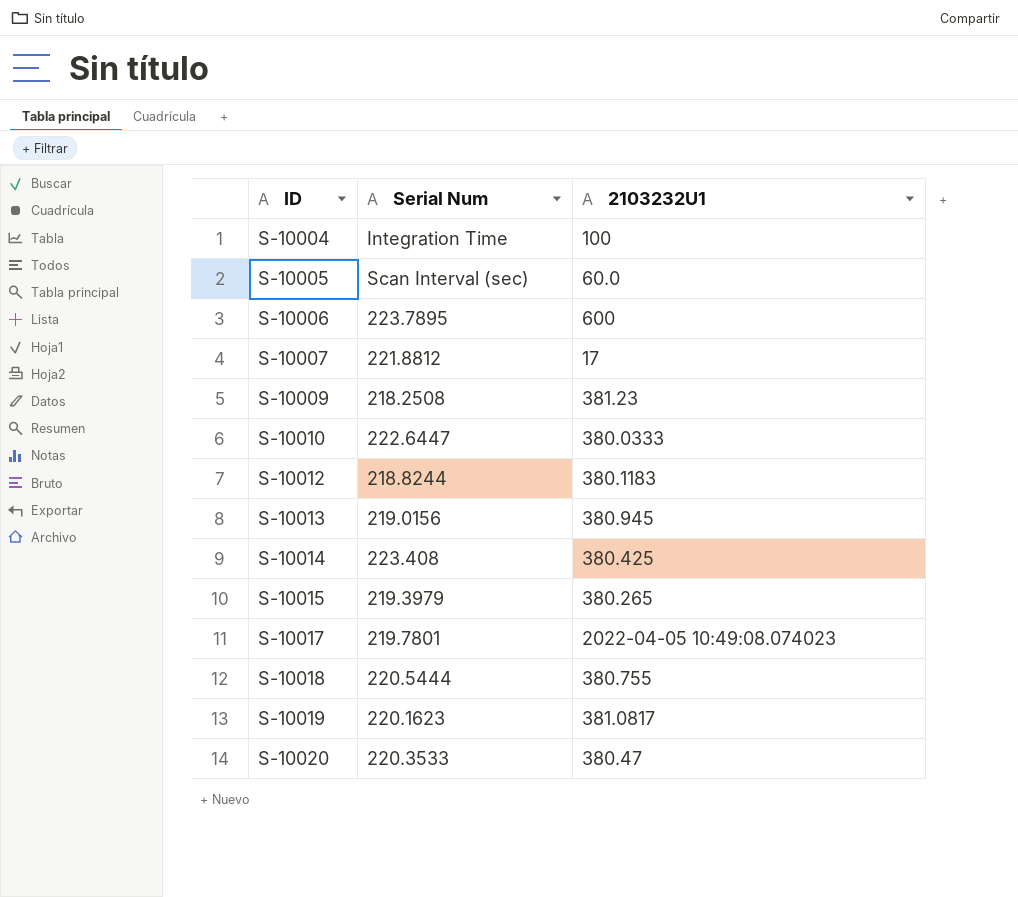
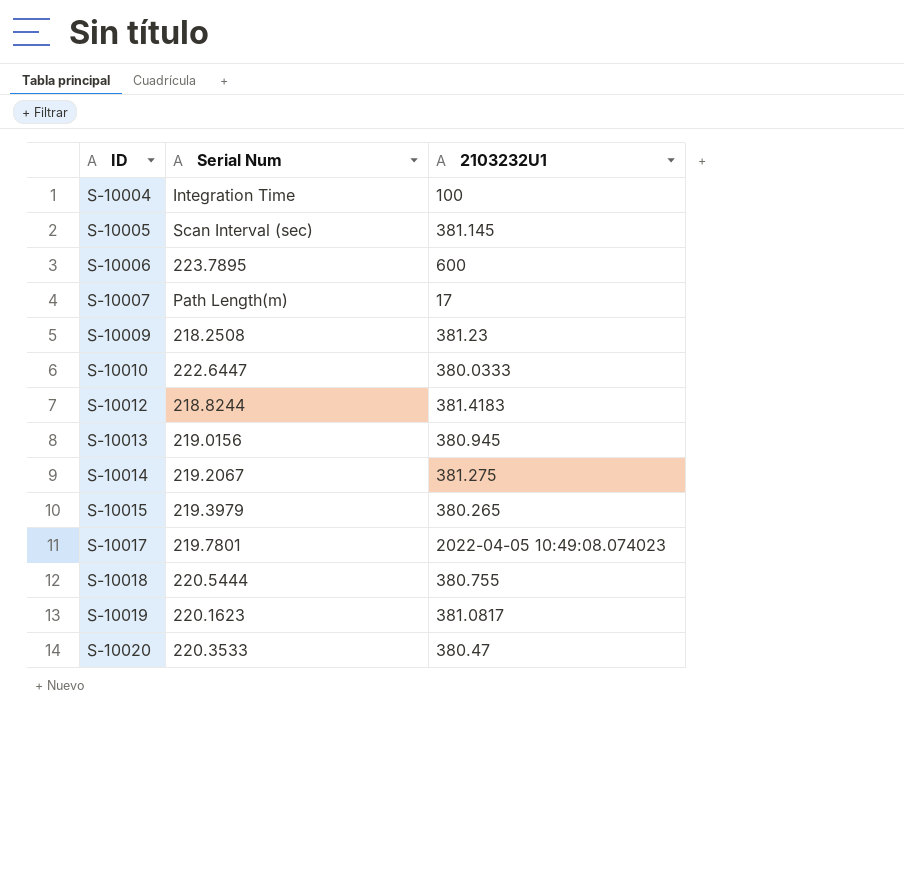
S-10005 | 2103232U1: 60.0 -> 381.145
S-10007 | Serial Num: 221.8812 -> Path Length(m)
S-10012 | 2103232U1: 380.1183 -> 381.4183
S-10014 | Serial Num: 223.408 -> 219.2067
S-10014 | 2103232U1: 380.425 -> 381.275

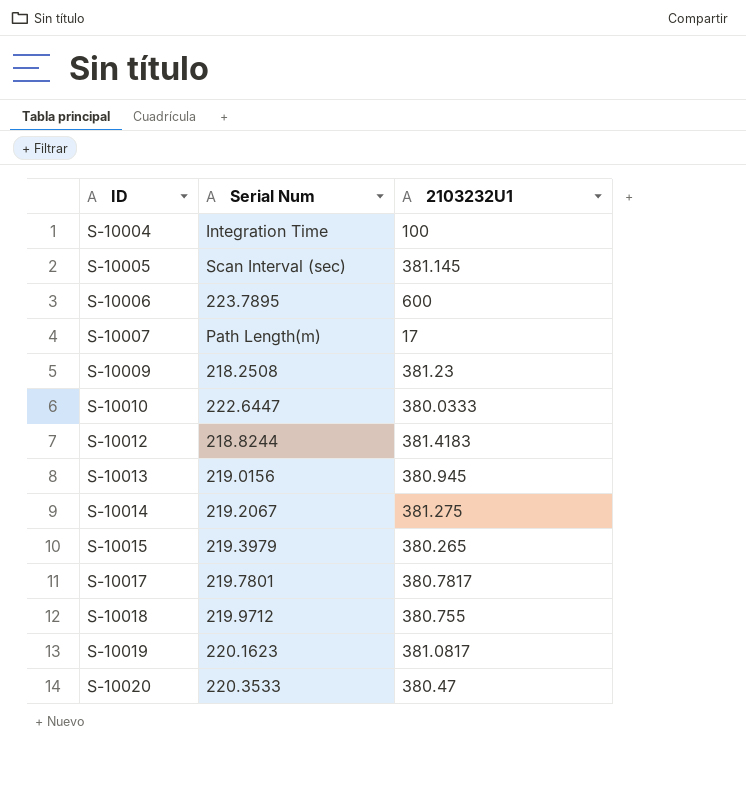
S-10017 | 2103232U1: 2022-04-05 10:49:08.074023 -> 380.7817
S-10018 | Serial Num: 220.5444 -> 219.9712

